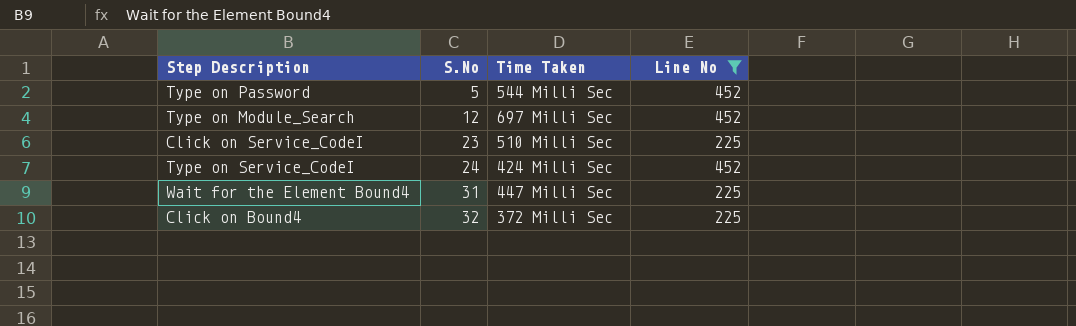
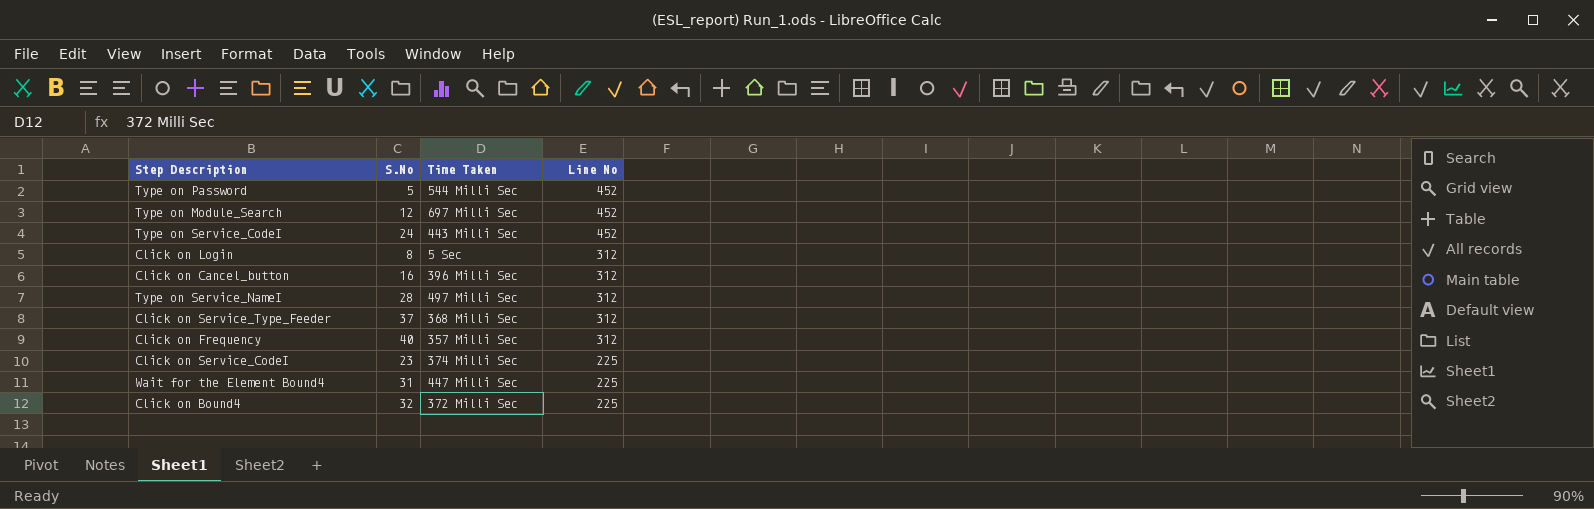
filter: Line No != 312 -> none
row order: S.No ascending -> Line No descending
Type on Service_CodeI | Time Taken: 424 Milli Sec -> 443 Milli Sec
Click on Service_CodeI | Time Taken: 510 Milli Sec -> 374 Milli Sec

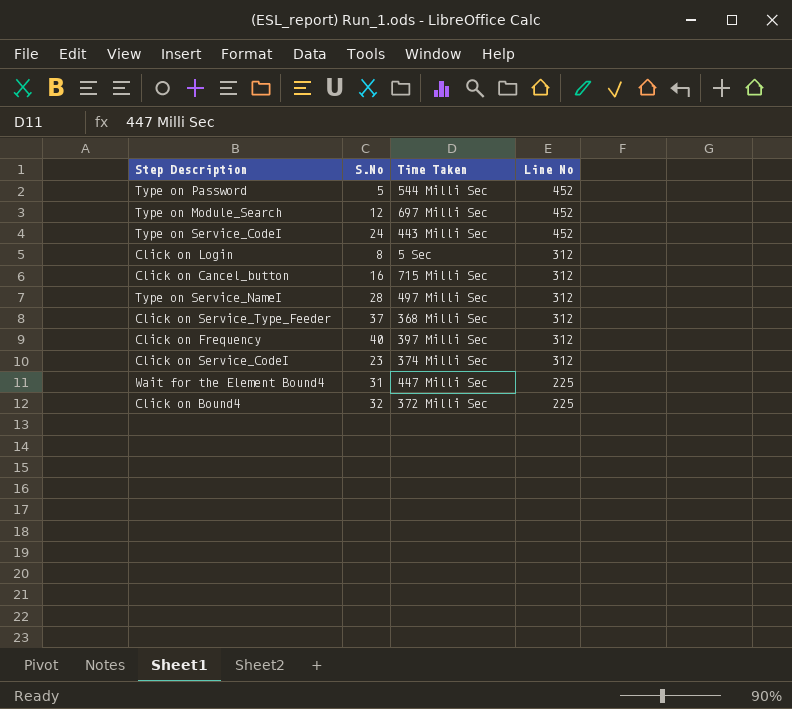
Click on Cancel_button | Time Taken: 396 Milli Sec -> 715 Milli Sec
Click on Frequency | Time Taken: 357 Milli Sec -> 397 Milli Sec
Click on Service_CodeI | Line No: 225 -> 312

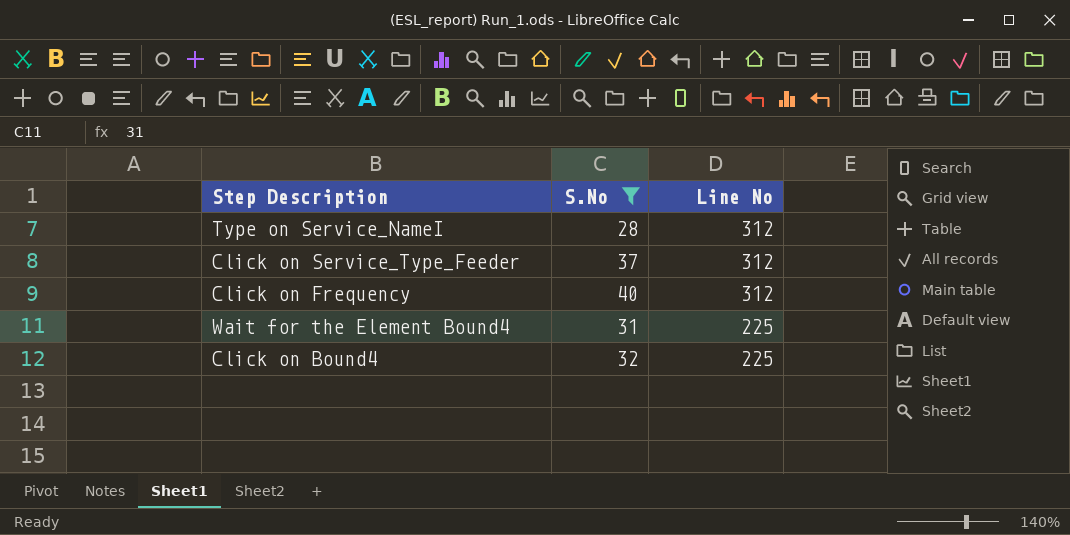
filter: none -> S.No >= 28
column Time Taken | position: 3 -> none

